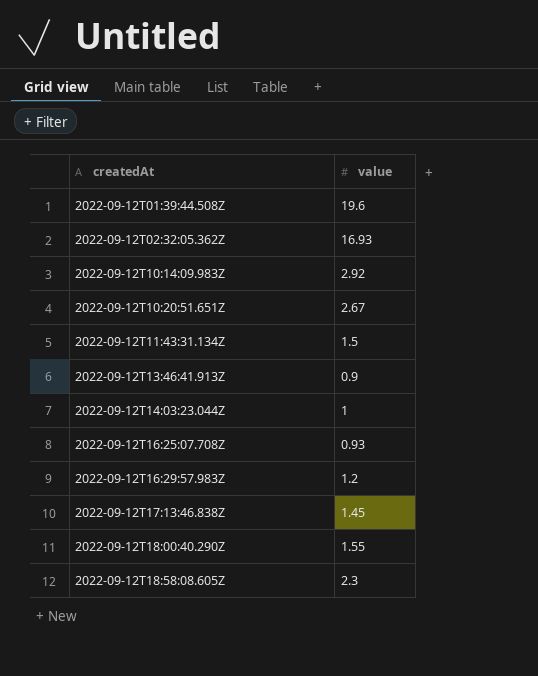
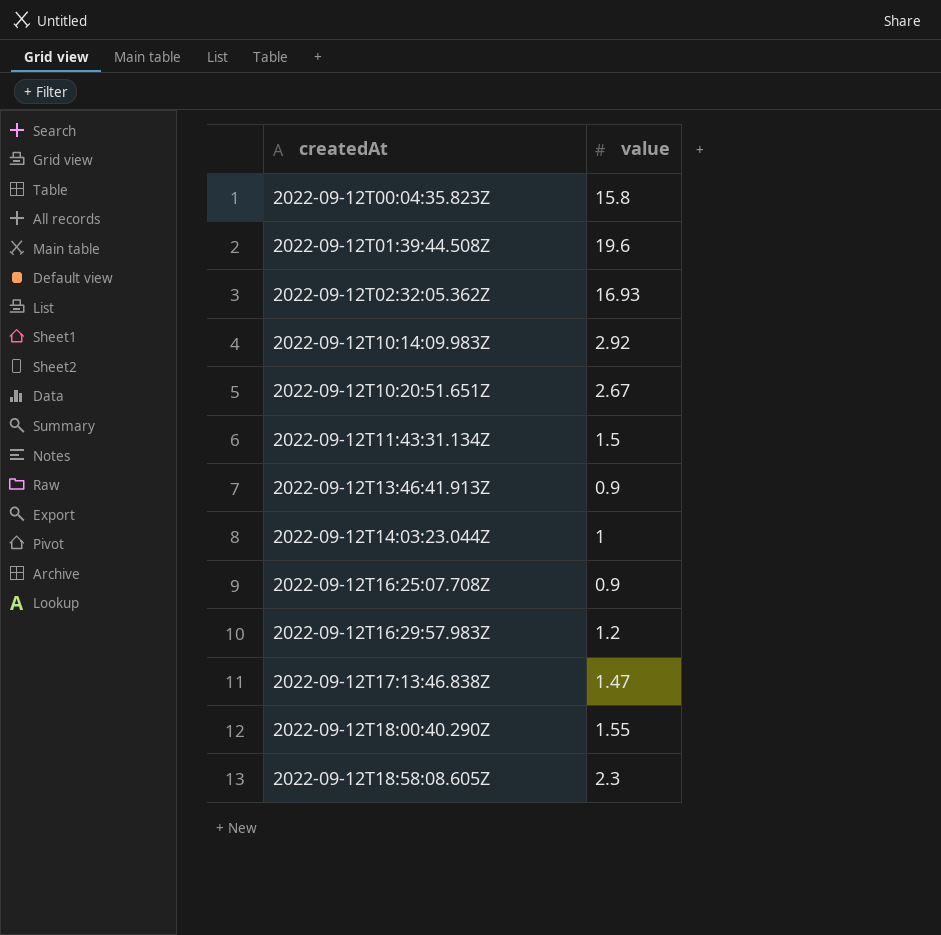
row 2022-09-12T00:04:35.823Z: none -> 15.8
2022-09-12T16:25:07.708Z | value: 0.93 -> 0.9
2022-09-12T17:13:46.838Z | value: 1.45 -> 1.47

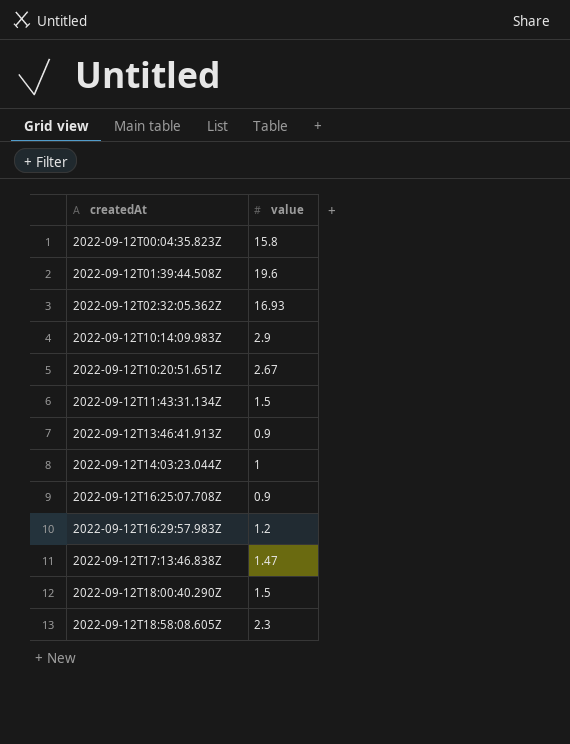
2022-09-12T10:14:09.983Z | value: 2.92 -> 2.9
2022-09-12T18:00:40.290Z | value: 1.55 -> 1.5

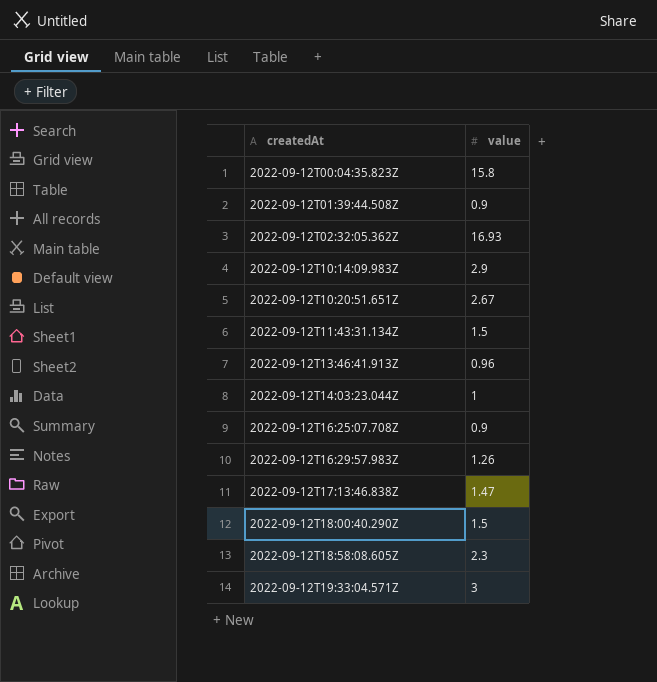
2022-09-12T01:39:44.508Z | value: 19.6 -> 0.9
2022-09-12T13:46:41.913Z | value: 0.9 -> 0.96
2022-09-12T16:29:57.983Z | value: 1.2 -> 1.26
row 2022-09-12T19:33:04.571Z: none -> 3

